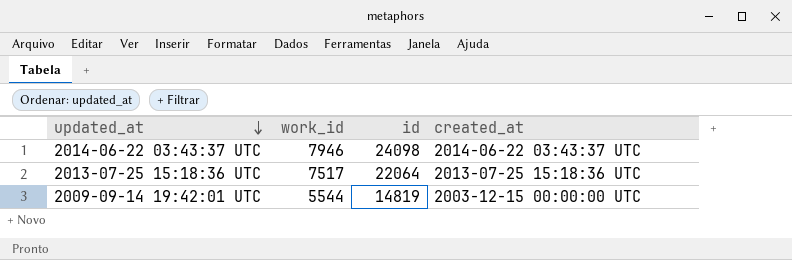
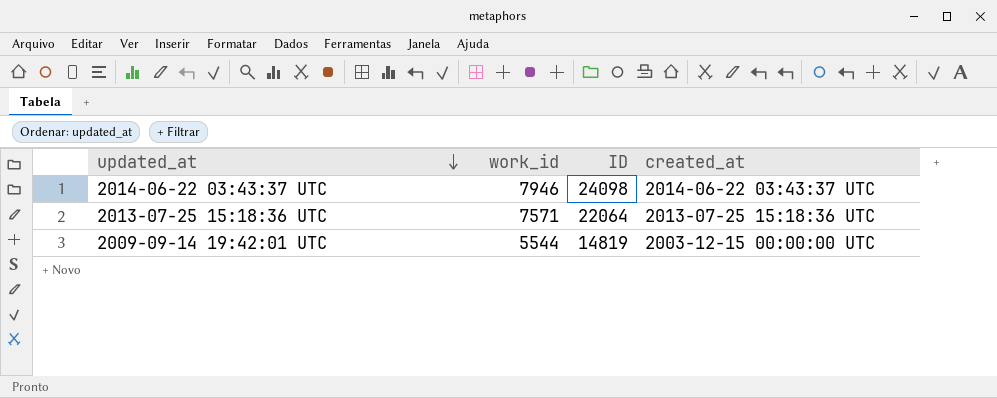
column name: id -> ID
2013-07-25 15:18:36 UTC | work_id: 7517 -> 7571

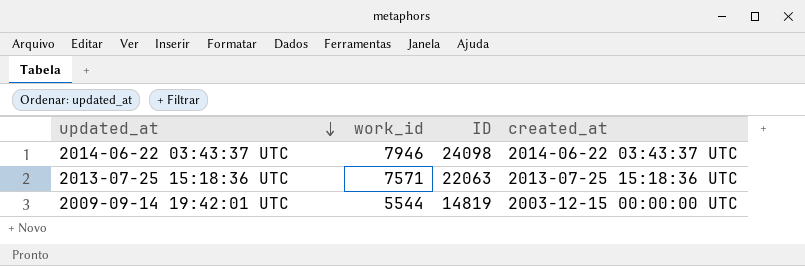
2013-07-25 15:18:36 UTC | ID: 22064 -> 22063

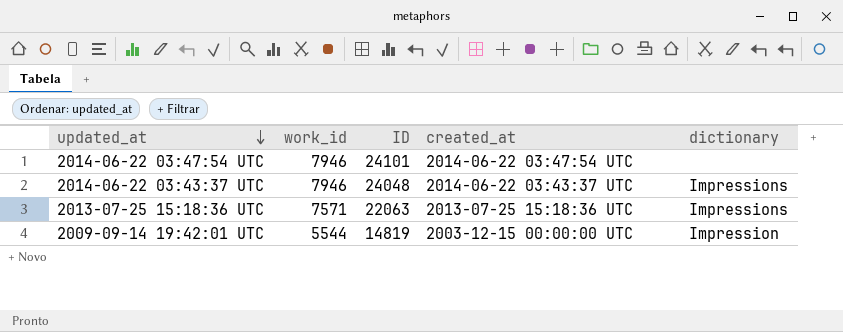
column dictionary | position: none -> 5
row 2014-06-22 03:47:54 UTC: none -> 7946 | 24101 | 2014-06-22 03:47:54 UTC | none
2014-06-22 03:43:37 UTC | ID: 24098 -> 24048

